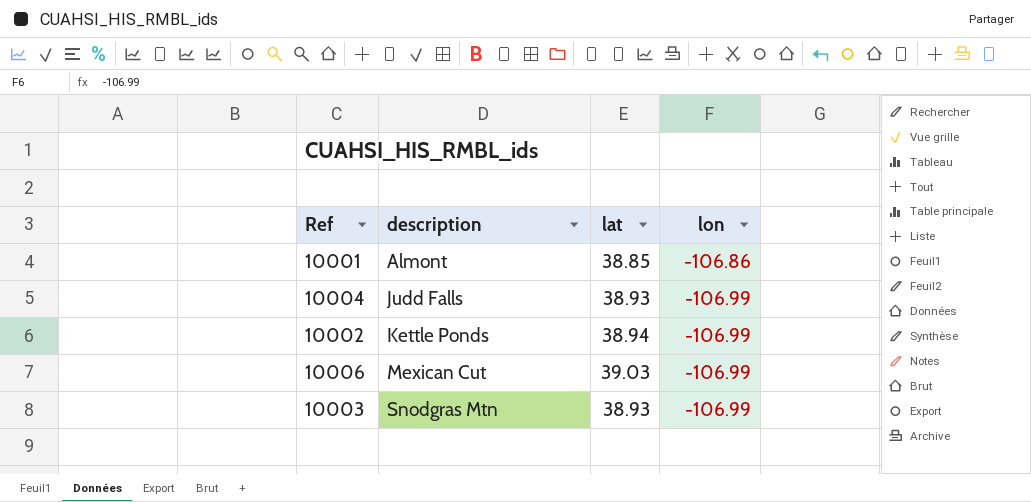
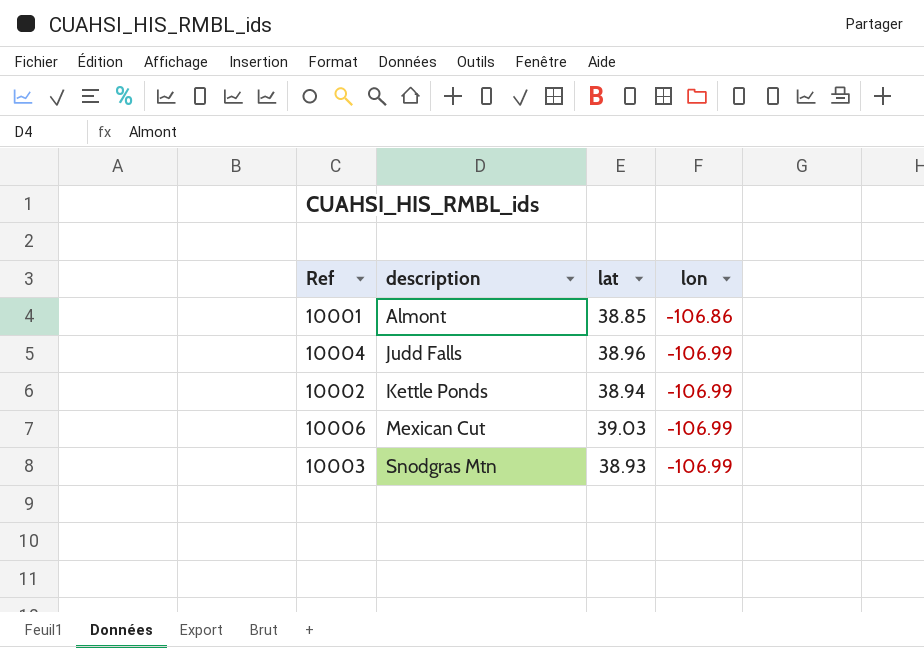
10004 | lat: 38.93 -> 38.96

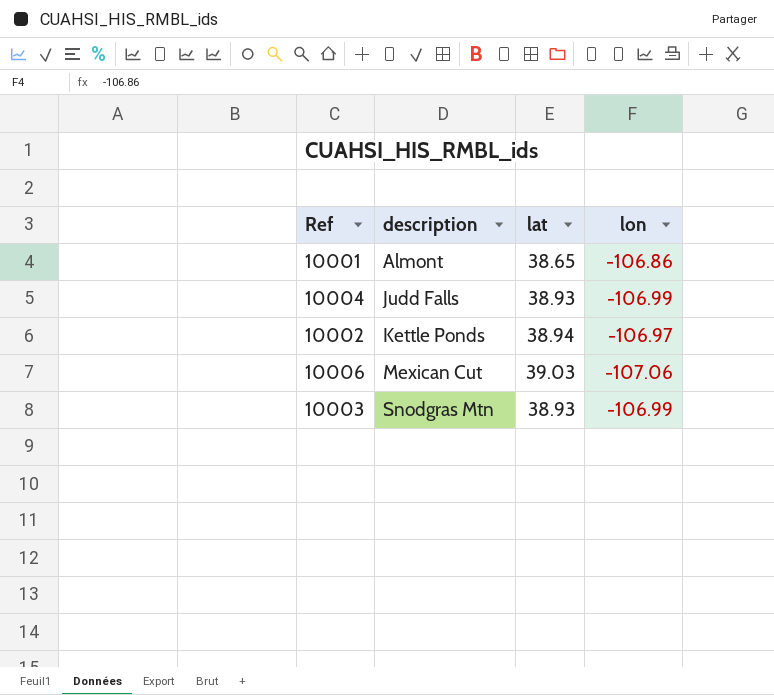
10001 | lat: 38.85 -> 38.65
10004 | lat: 38.96 -> 38.93
10002 | lon: -106.99 -> -106.97
10006 | lon: -106.99 -> -107.06

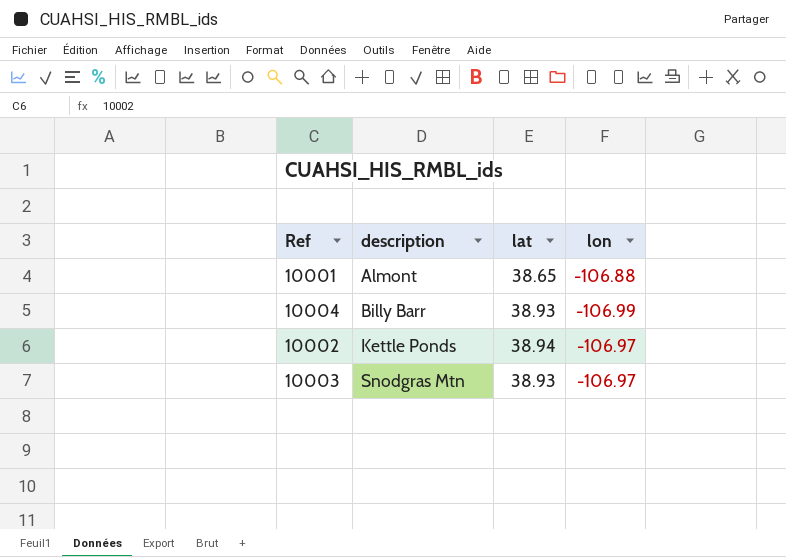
row 10006: Mexican Cut | 39.03 | -107.06 -> none
10001 | lon: -106.86 -> -106.88
10004 | description: Judd Falls -> Billy Barr
10003 | lon: -106.99 -> -106.97

